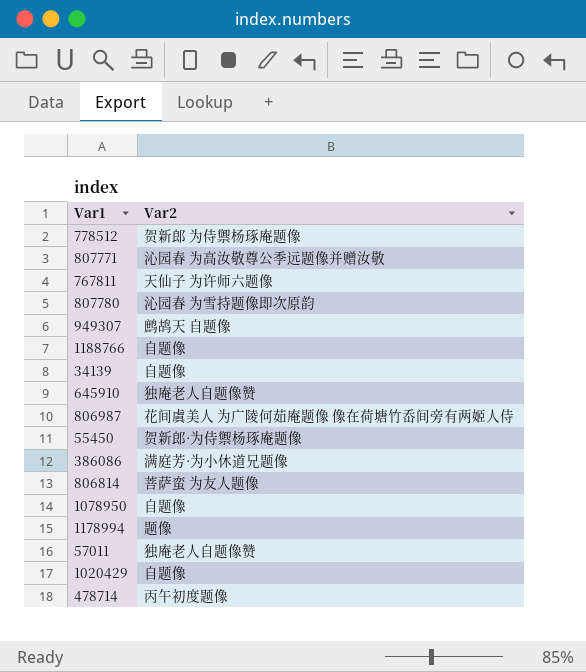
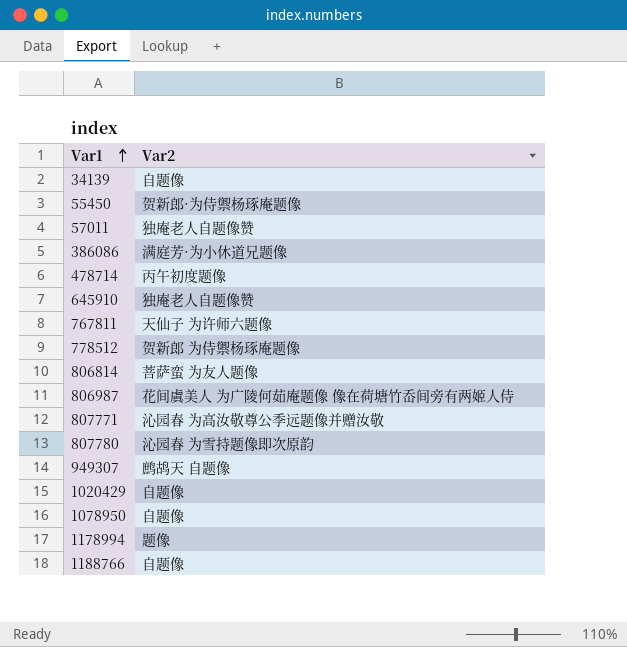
row order: none -> Var1 ascending

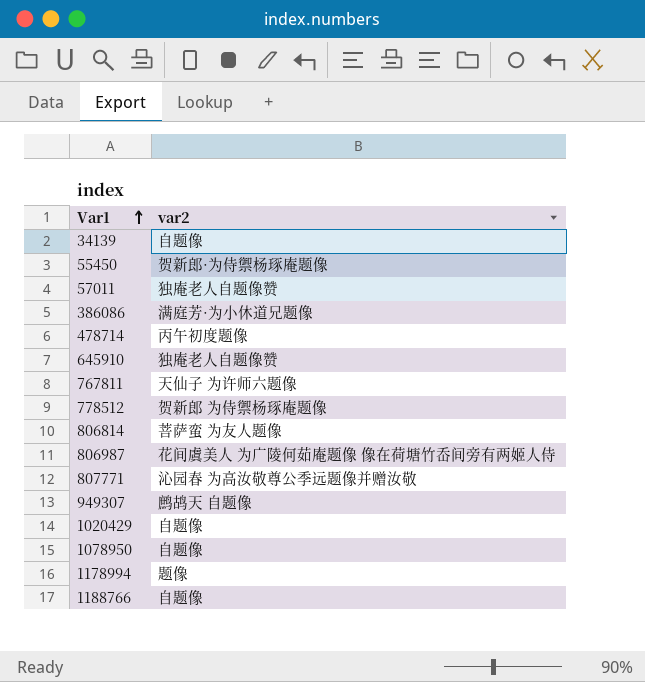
column name: Var2 -> var2
row 807780: 沁园春 为雪持题像即次原韵 -> none

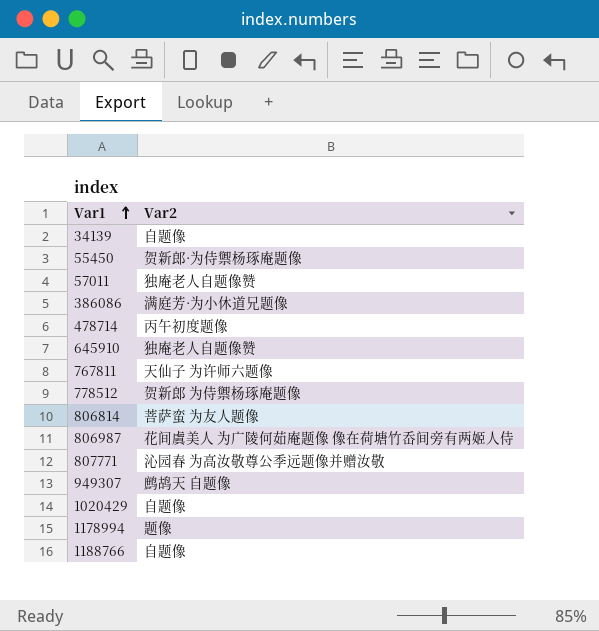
column name: var2 -> Var2
row 1078950: 自题像 -> none

